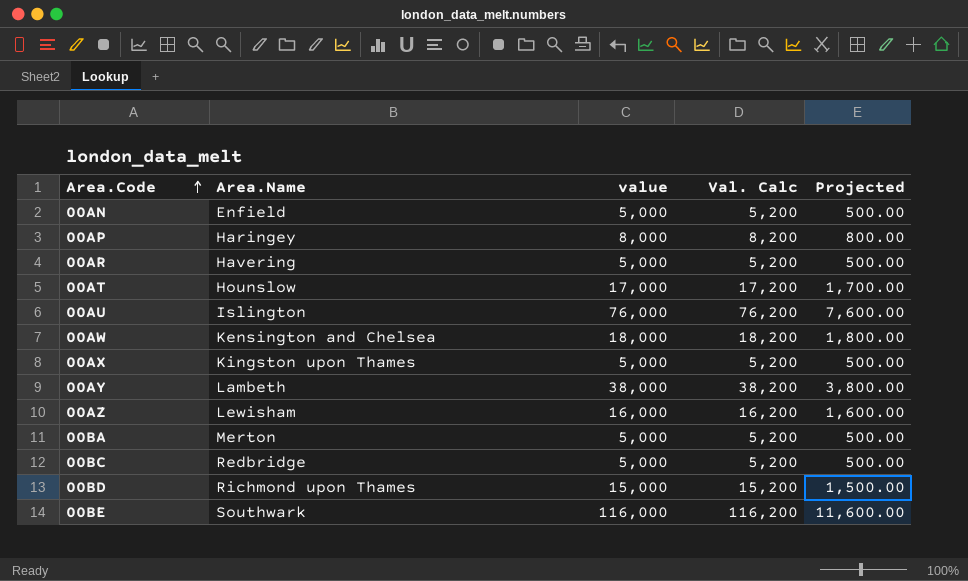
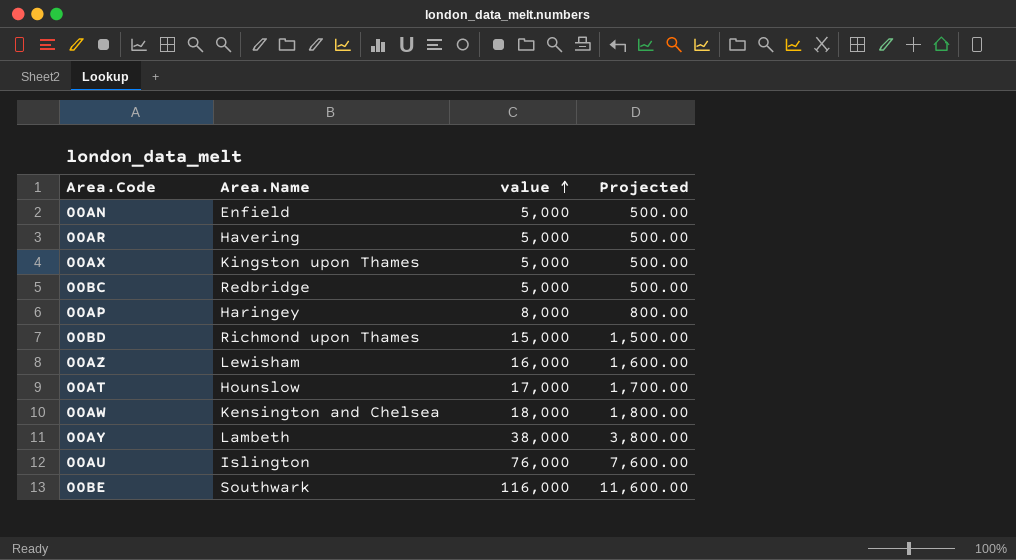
row order: Area.Code ascending -> value ascending
column Val. Calc | formula: [value] + 200 -> none
row 00BA: Merton | 5,000 | 5,200 | 500.00 -> none

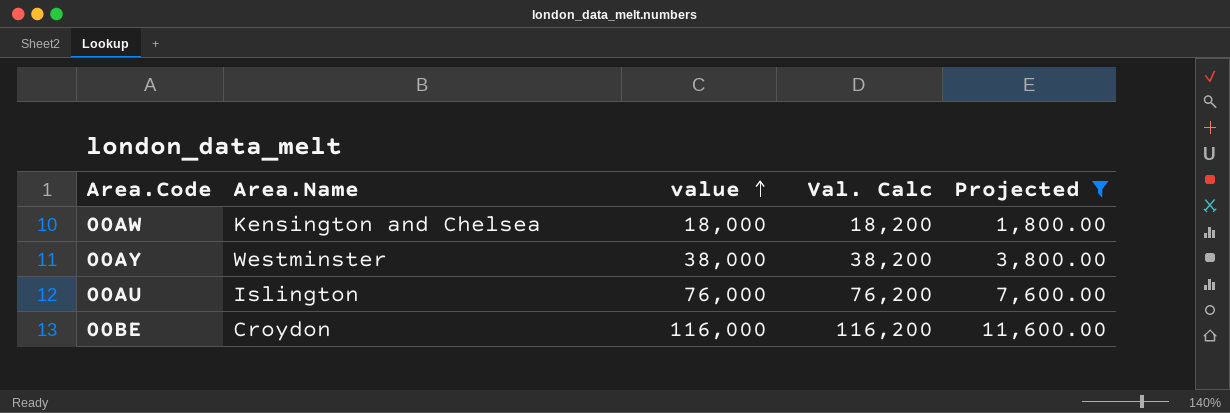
filter: none -> Projected >= 1,800.00
column Val. Calc | formula: none -> [value] + 200
00AY | Area.Name: Lambeth -> Westminster
00BE | Area.Name: Southwark -> Croydon

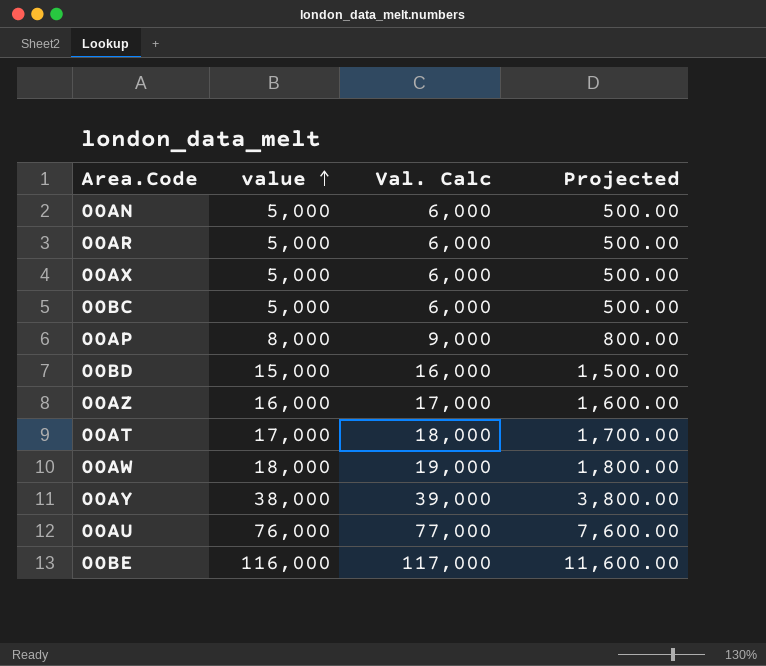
filter: Projected >= 1,800.00 -> none
column Area.Name | position: 2 -> none
column Val. Calc | formula: [value] + 200 -> [value] + 1000

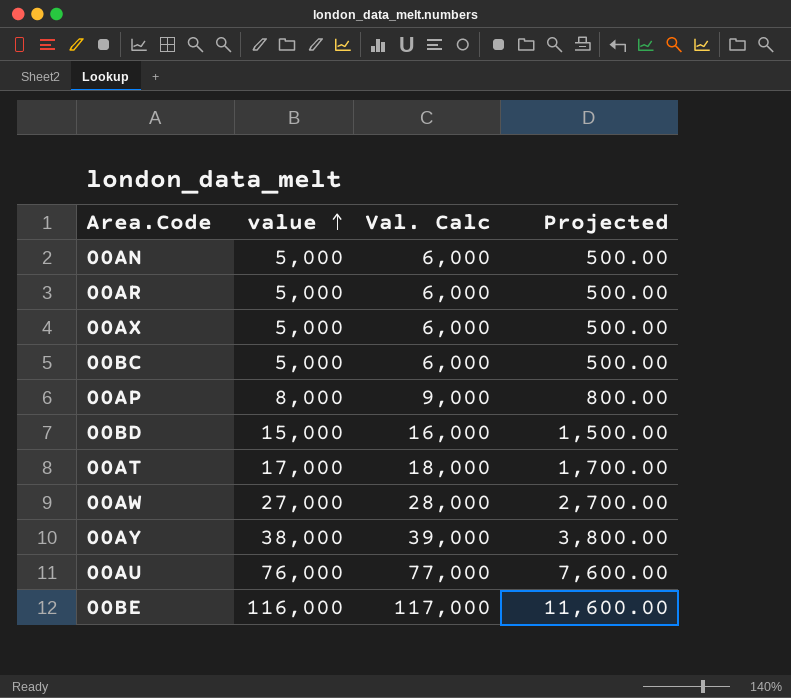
row 00AZ: 16,000 | 17,000 | 1,600.00 -> none
00AW | value: 18,000 -> 27,000
00AW | Val. Calc: 19,000 -> 28,000
00AW | Projected: 1,800.00 -> 2,700.00

